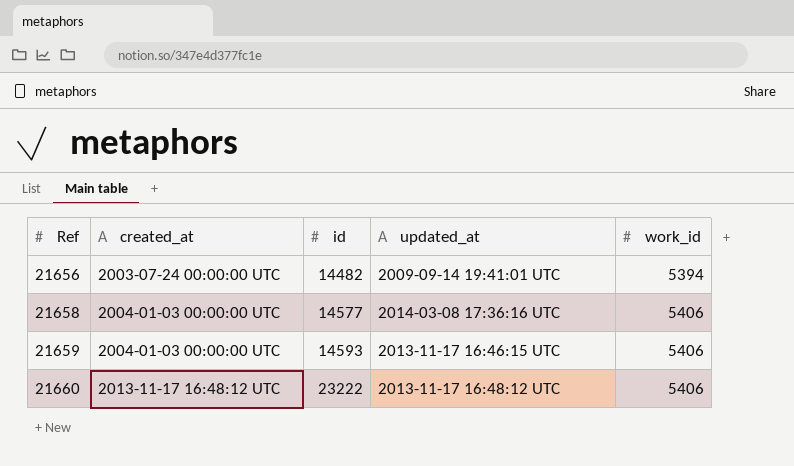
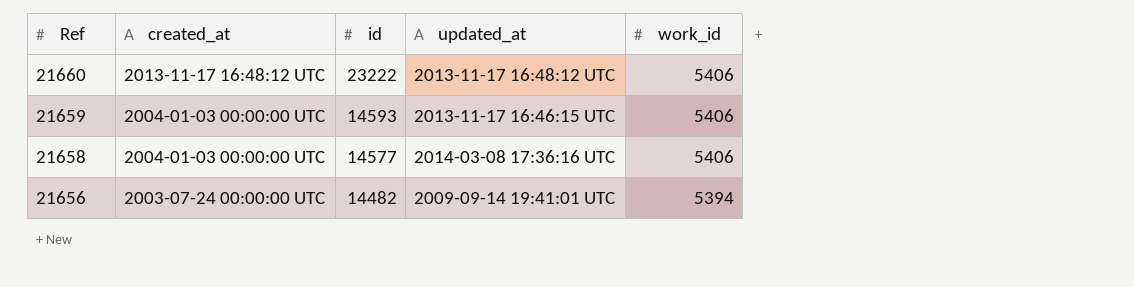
row order: Ref ascending -> Ref descending

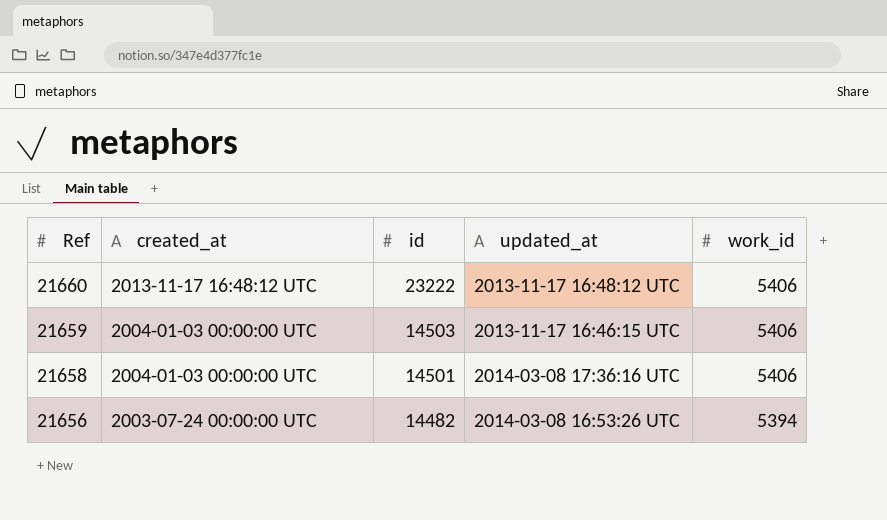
21659 | id: 14593 -> 14503
21658 | id: 14577 -> 14501
21656 | updated_at: 2009-09-14 19:41:01 UTC -> 2014-03-08 16:53:26 UTC

